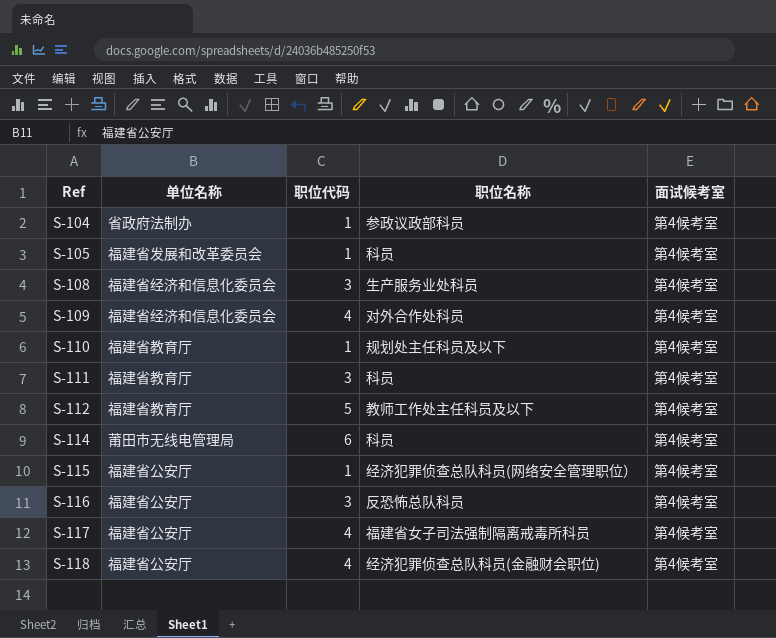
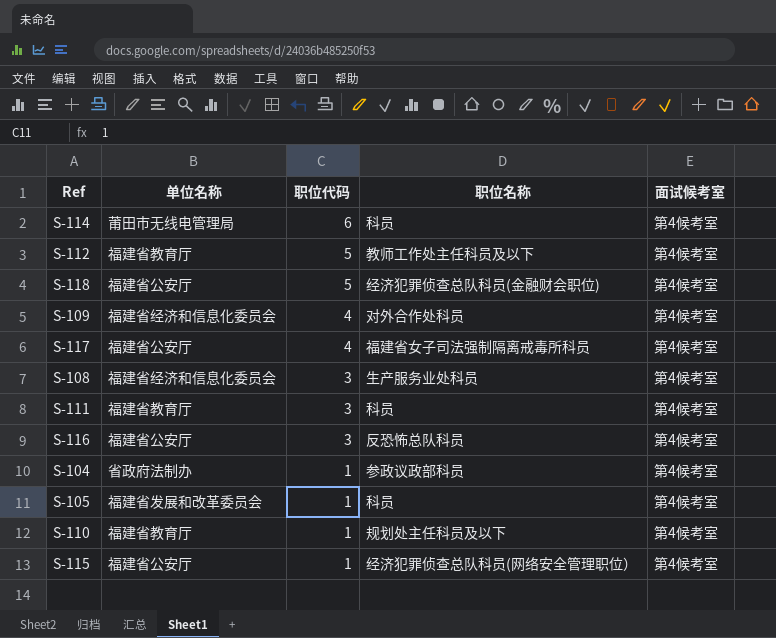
row order: Ref ascending -> 职位代码 descending
S-118 | 职位代码: 4 -> 5

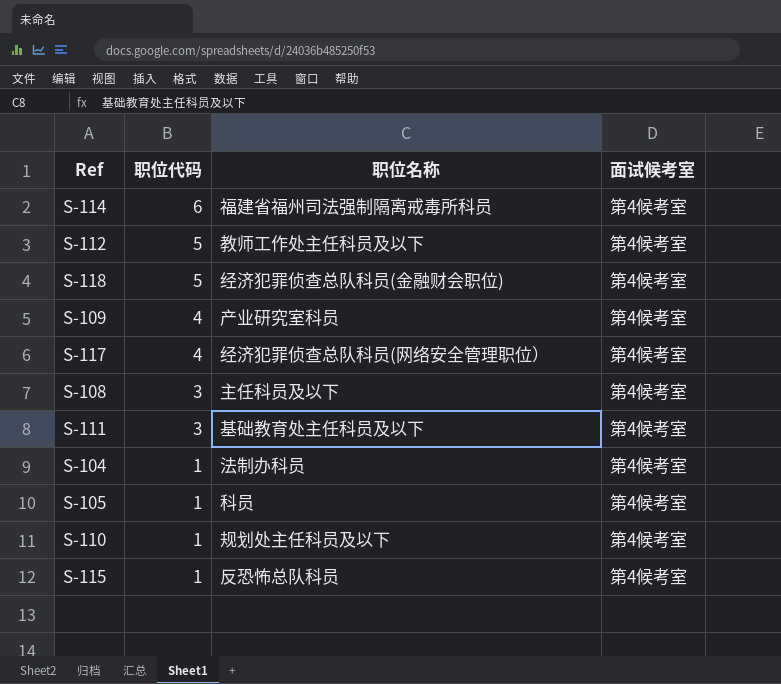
column 单位名称 | position: 2 -> none
row S-116: 福建省公安厅 | 3 | 反恐怖总队科员 | 第4候考室 -> none
S-114 | 职位名称: 科员 -> 福建省福州司法强制隔离戒毒所科员
S-109 | 职位名称: 对外合作处科员 -> 产业研究室科员
S-117 | 职位名称: 福建省女子司法强制隔离戒毒所科员 -> 经济犯罪侦查总队科员(网络安全管理职位）
S-108 | 职位名称: 生产服务业处科员 -> 主任科员及以下
S-111 | 职位名称: 科员 -> 基础教育处主任科员及以下
S-104 | 职位名称: 参政议政部科员 -> 法制办科员
S-115 | 职位名称: 经济犯罪侦查总队科员(网络安全管理职位） -> 反恐怖总队科员

